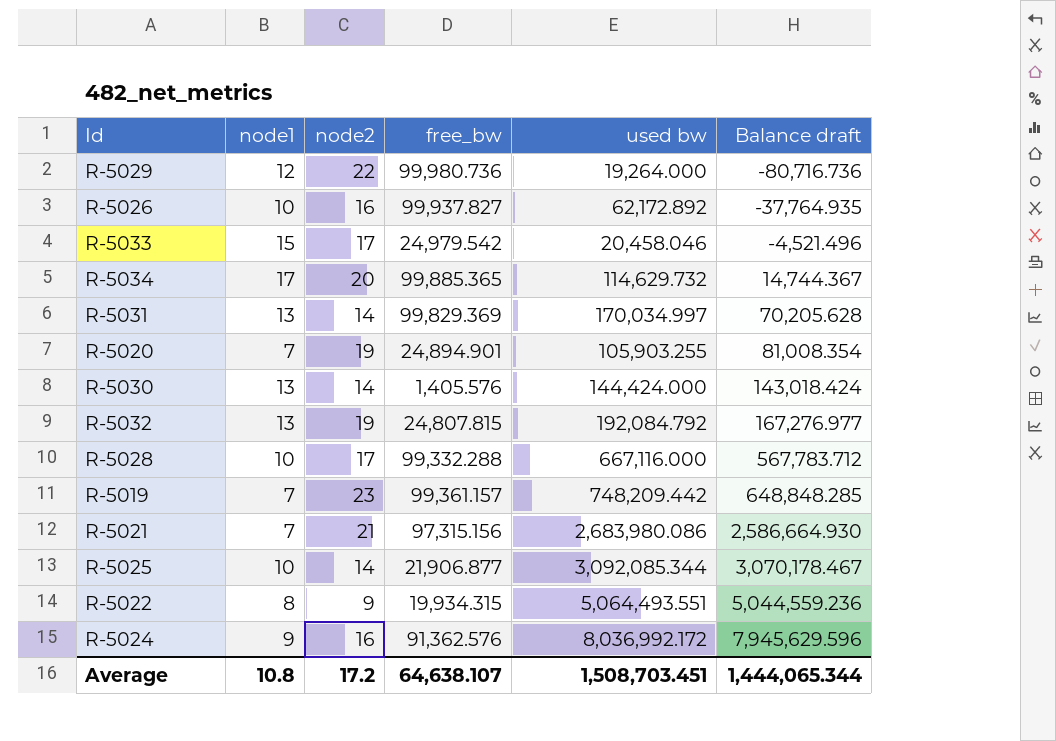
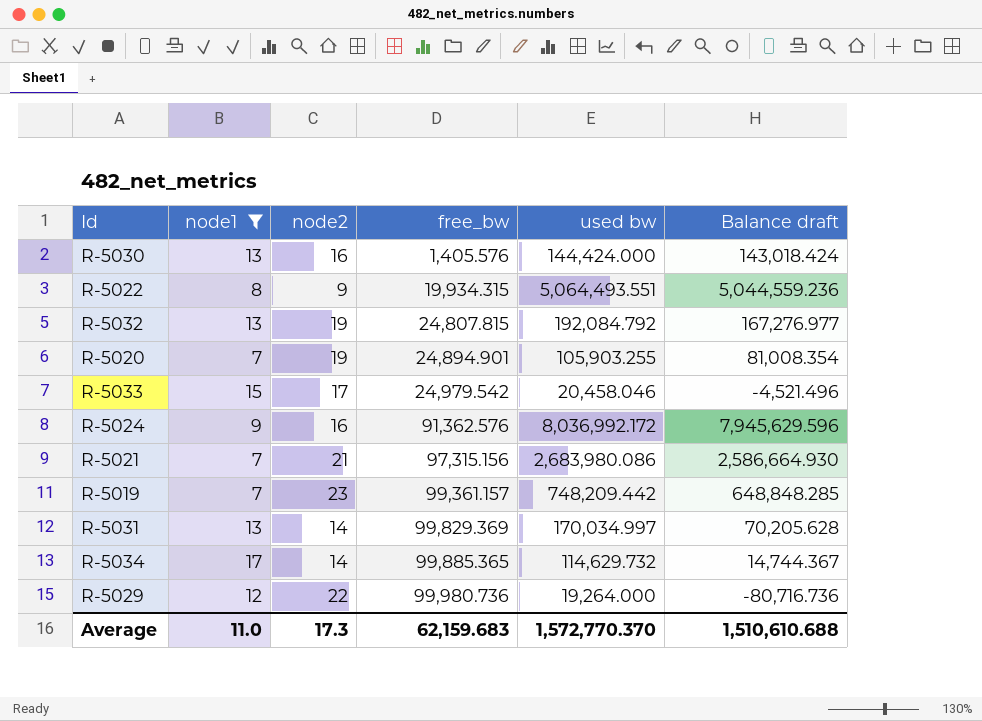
filter: none -> node1 != 10
row order: Balance draft ascending -> free_bw ascending
R-5030 | node2: 14 -> 16
R-5034 | node2: 20 -> 14
Average | node1: 10.8 -> 11.0
Average | node2: 17.2 -> 17.3
Average | free_bw: 64,638.107 -> 62,159.683
Average | used bw: 1,508,703.451 -> 1,572,770.370
Average | Balance draft: 1,444,065.344 -> 1,510,610.688

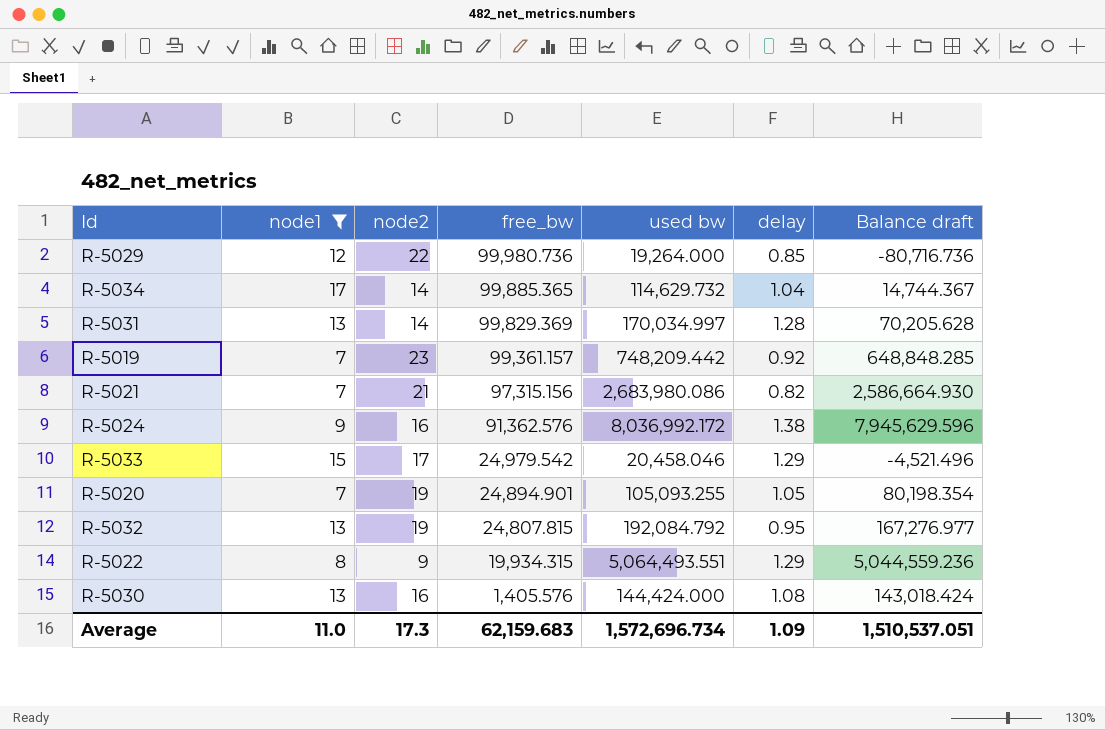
row order: free_bw ascending -> free_bw descending
column delay | position: none -> 6
R-5020 | used bw: 105,903.255 -> 105,093.255
R-5020 | Balance draft: 81,008.354 -> 80,198.354
Average | used bw: 1,572,770.370 -> 1,572,696.734
Average | Balance draft: 1,510,610.688 -> 1,510,537.051

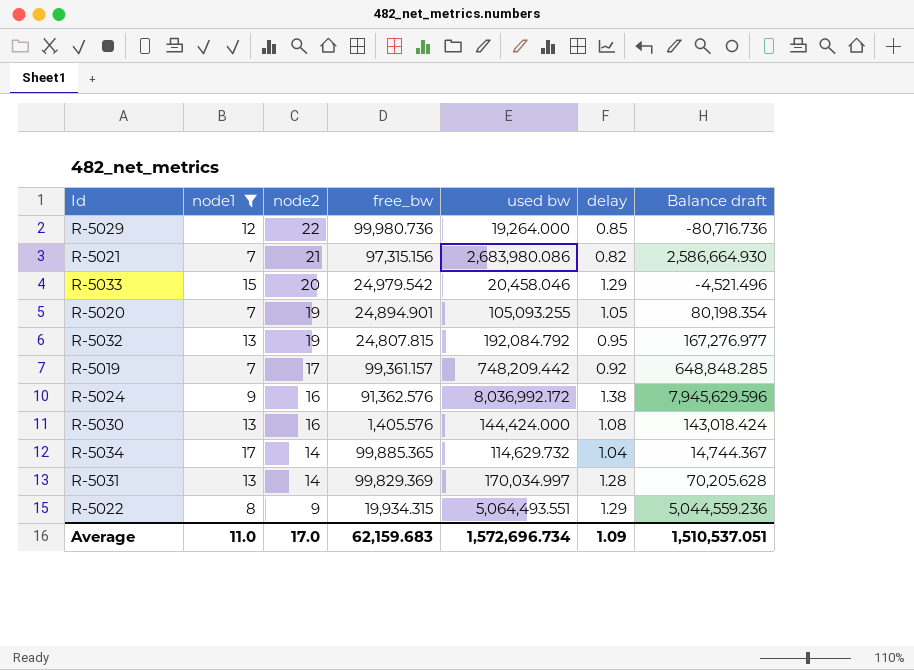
row order: free_bw descending -> node2 descending
R-5033 | node2: 17 -> 20
R-5019 | node2: 23 -> 17
Average | node2: 17.3 -> 17.0

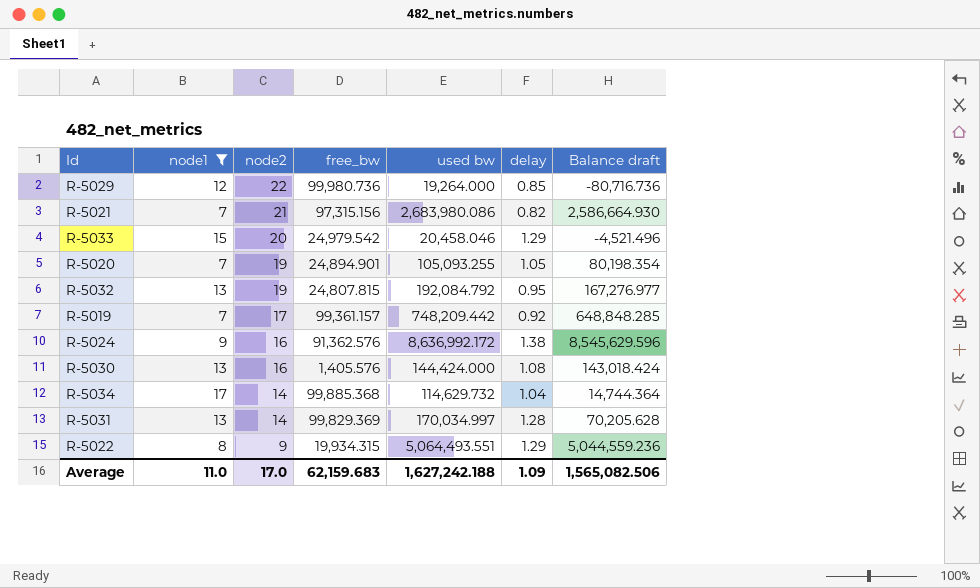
R-5024 | used bw: 8,036,992.172 -> 8,636,992.172
R-5024 | Balance draft: 7,945,629.596 -> 8,545,629.596
R-5034 | free_bw: 99,885.365 -> 99,885.368
R-5034 | Balance draft: 14,744.367 -> 14,744.364
Average | used bw: 1,572,696.734 -> 1,627,242.188
Average | Balance draft: 1,510,537.051 -> 1,565,082.506

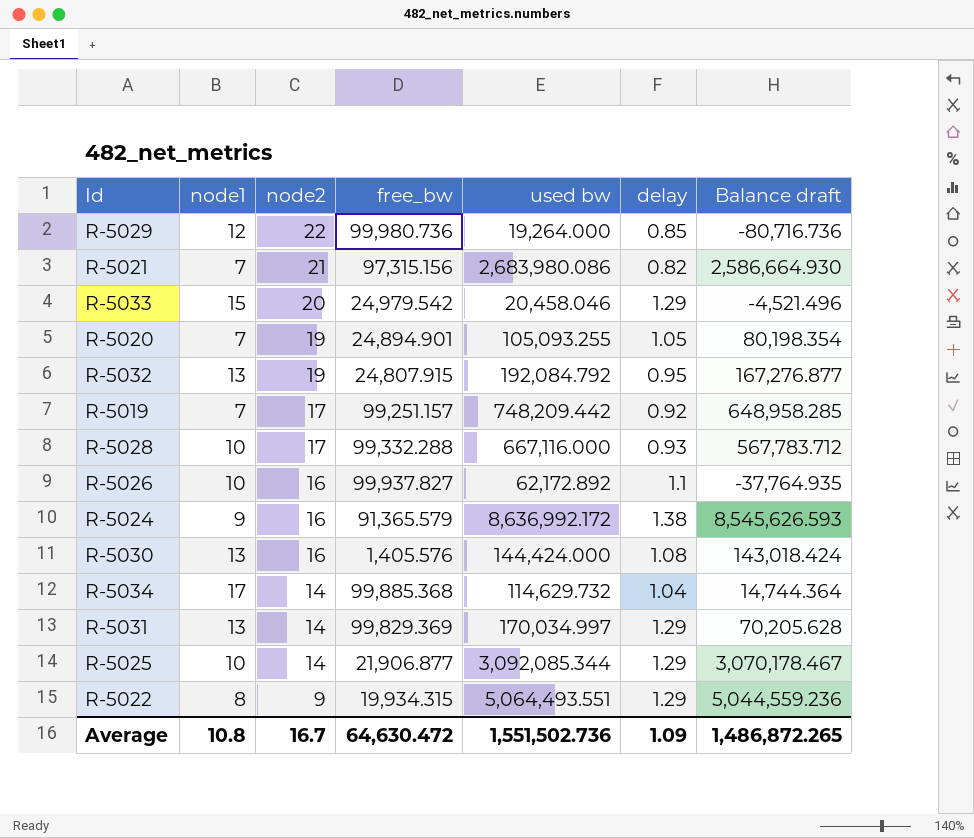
filter: node1 != 10 -> none
R-5032 | free_bw: 24,807.815 -> 24,807.915
R-5032 | Balance draft: 167,276.977 -> 167,276.877
R-5019 | free_bw: 99,361.157 -> 99,251.157
R-5019 | Balance draft: 648,848.285 -> 648,958.285
R-5024 | free_bw: 91,362.576 -> 91,365.579
R-5024 | Balance draft: 8,545,629.596 -> 8,545,626.593
R-5031 | delay: 1.28 -> 1.29
Average | node1: 11.0 -> 10.8
Average | node2: 17.0 -> 16.7
Average | free_bw: 62,159.683 -> 64,630.472
Average | used bw: 1,627,242.188 -> 1,551,502.736
Average | Balance draft: 1,565,082.506 -> 1,486,872.265

